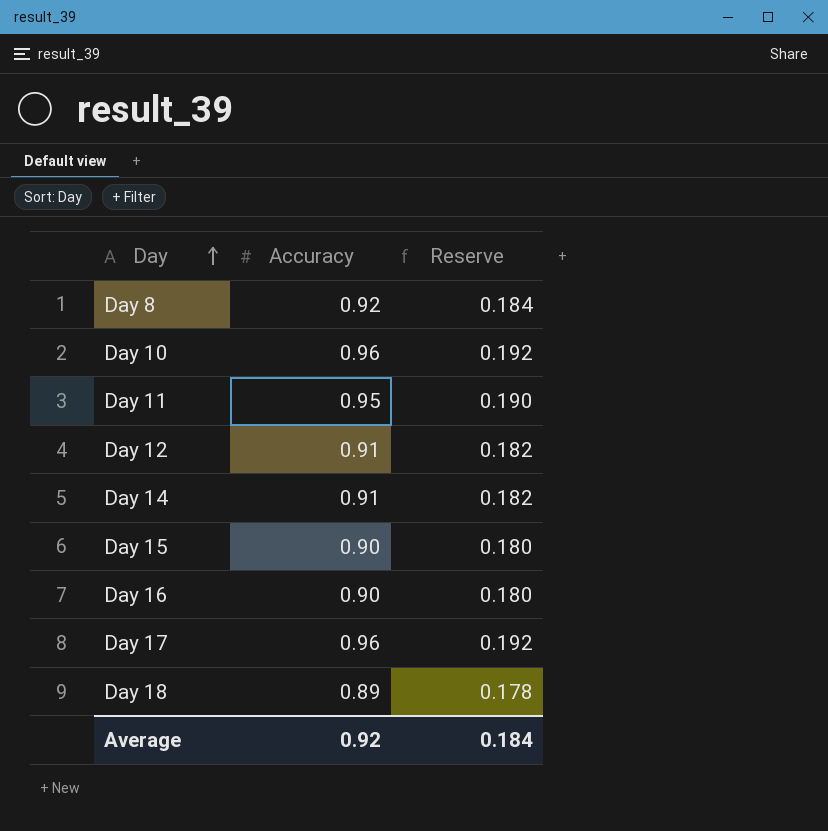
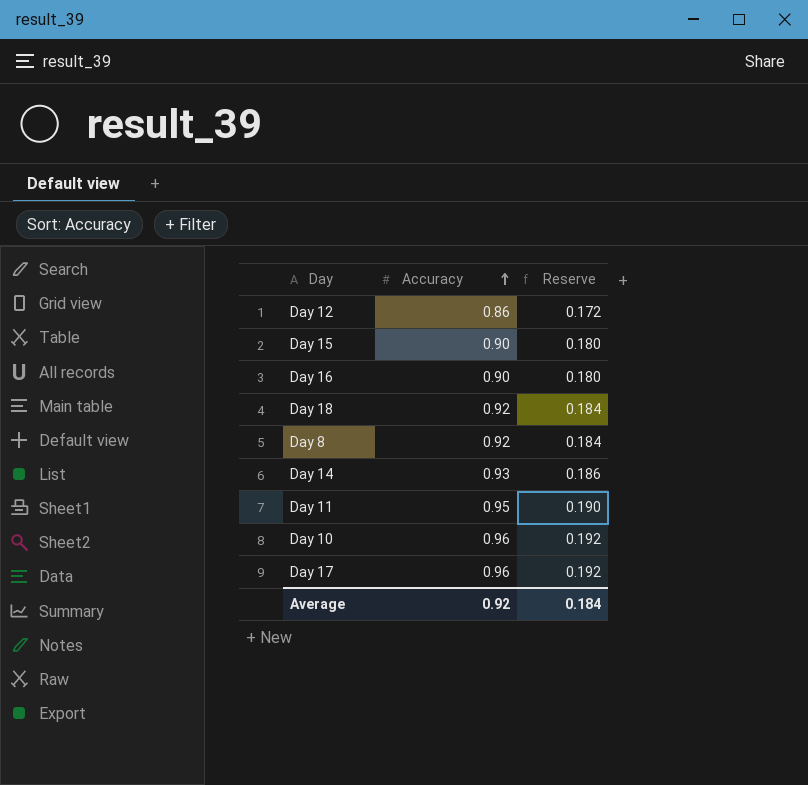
row order: Day ascending -> Accuracy ascending
Day 12 | Accuracy: 0.91 -> 0.86
Day 12 | Reserve: 0.182 -> 0.172
Day 18 | Accuracy: 0.89 -> 0.92
Day 18 | Reserve: 0.178 -> 0.184
Day 14 | Accuracy: 0.91 -> 0.93
Day 14 | Reserve: 0.182 -> 0.186

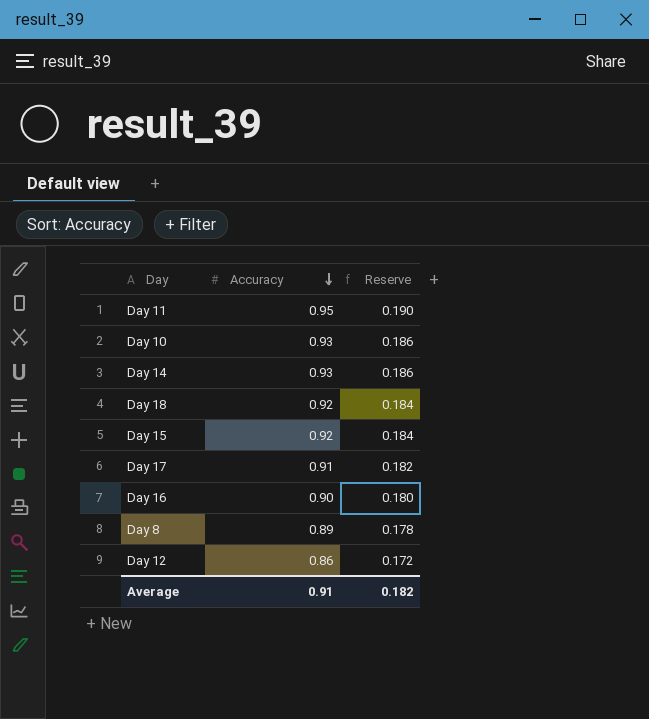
row order: Accuracy ascending -> Accuracy descending
Day 10 | Accuracy: 0.96 -> 0.93
Day 10 | Reserve: 0.192 -> 0.186
Day 15 | Accuracy: 0.90 -> 0.92
Day 15 | Reserve: 0.180 -> 0.184
Day 17 | Accuracy: 0.96 -> 0.91
Day 17 | Reserve: 0.192 -> 0.182
Day 8 | Accuracy: 0.92 -> 0.89
Day 8 | Reserve: 0.184 -> 0.178
Average | Accuracy: 0.92 -> 0.91
Average | Reserve: 0.184 -> 0.182

